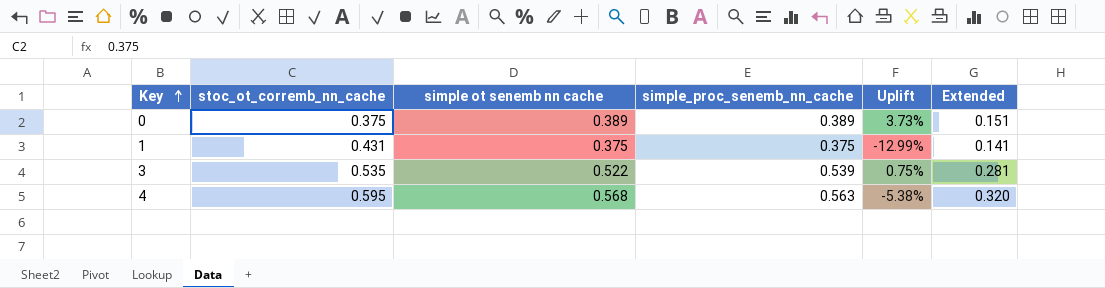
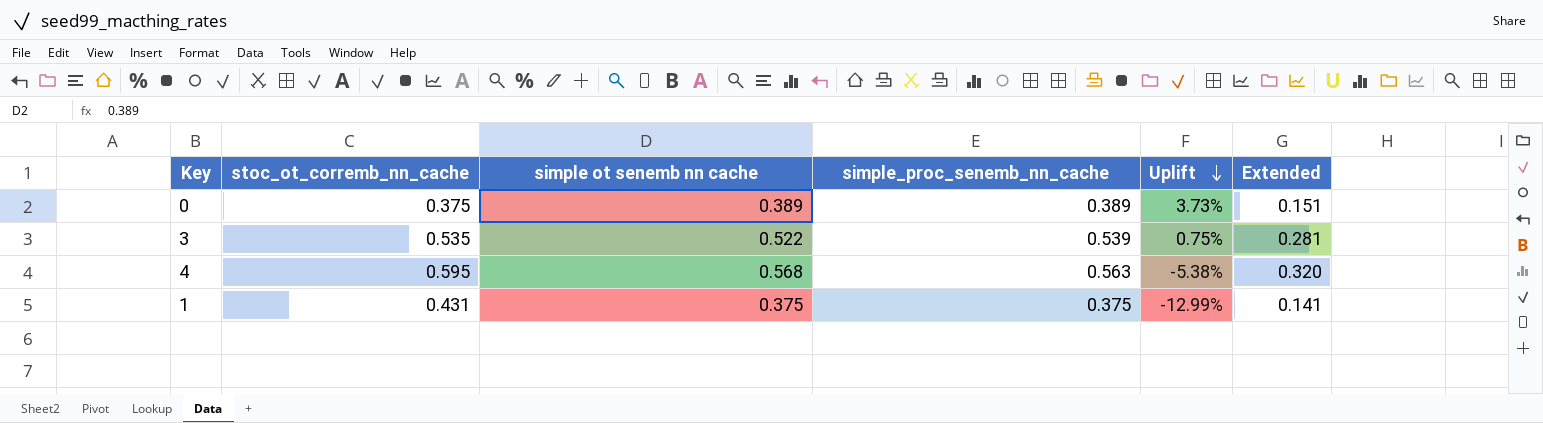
row order: Key ascending -> Uplift descending

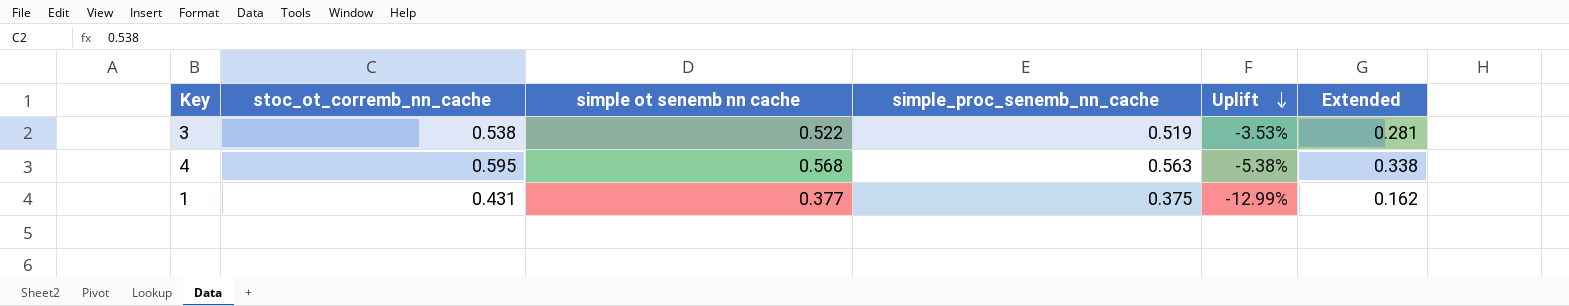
column Extended | formula: [simple ot senemb nn cache] * [simple_proc_senemb_nn_cache] -> [stoc_ot_corremb_nn_cache] * [simple ot senemb nn cache]
row 0: 0.375 | 0.389 | 0.389 | 3.73% | 0.151 -> none
3 | stoc_ot_corremb_nn_cache: 0.535 -> 0.538
3 | simple_proc_senemb_nn_cache: 0.539 -> 0.519
3 | Uplift: 0.75% -> -3.53%
1 | simple ot senemb nn cache: 0.375 -> 0.377

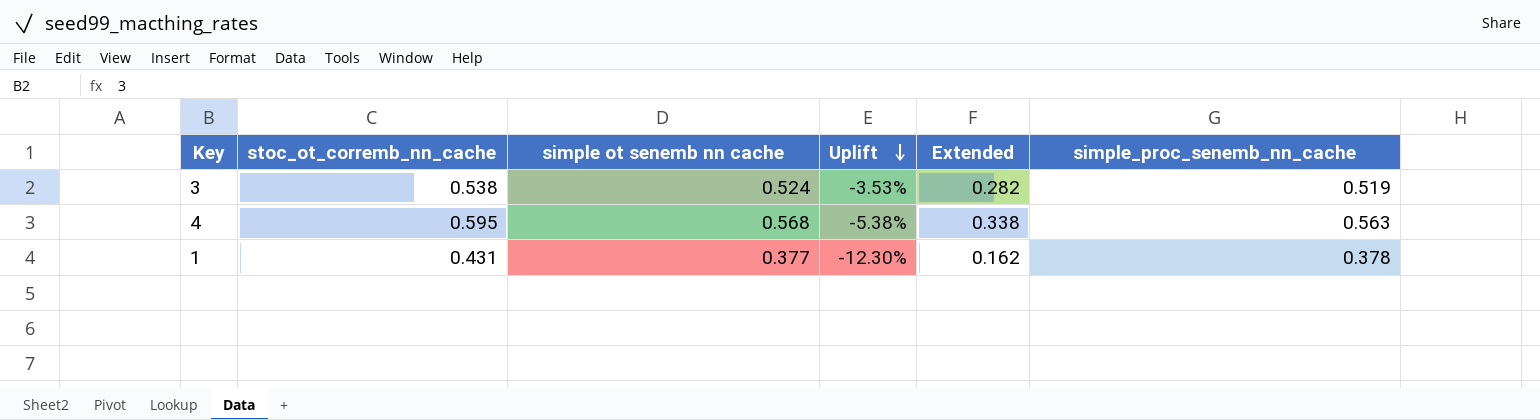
column simple_proc_senemb_nn_cache | position: 4 -> 6
3 | simple ot senemb nn cache: 0.522 -> 0.524
3 | Extended: 0.281 -> 0.282
1 | Uplift: -12.99% -> -12.30%
1 | simple_proc_senemb_nn_cache: 0.375 -> 0.378

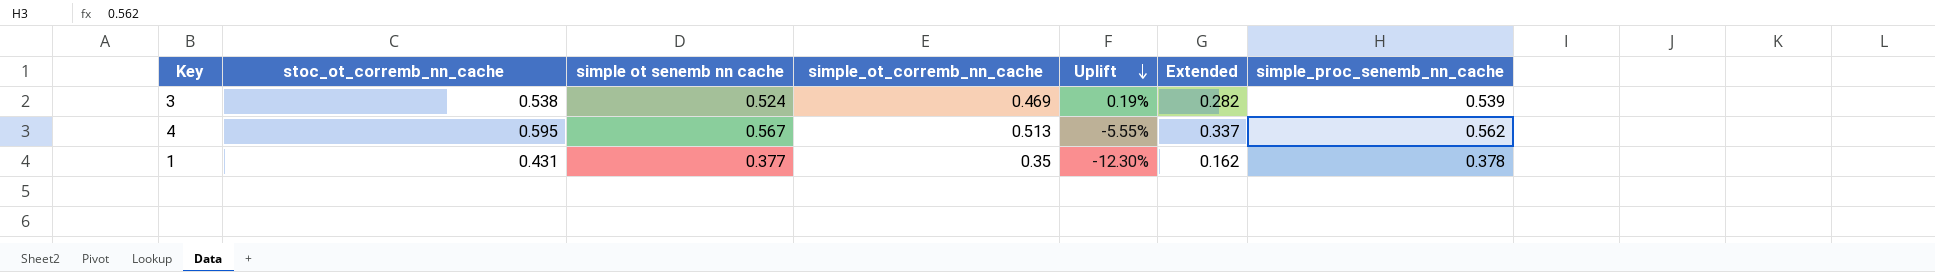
column simple_ot_corremb_nn_cache | position: none -> 4
3 | Uplift: -3.53% -> 0.19%
3 | simple_proc_senemb_nn_cache: 0.519 -> 0.539
4 | simple ot senemb nn cache: 0.568 -> 0.567
4 | Uplift: -5.38% -> -5.55%
4 | Extended: 0.338 -> 0.337
4 | simple_proc_senemb_nn_cache: 0.563 -> 0.562

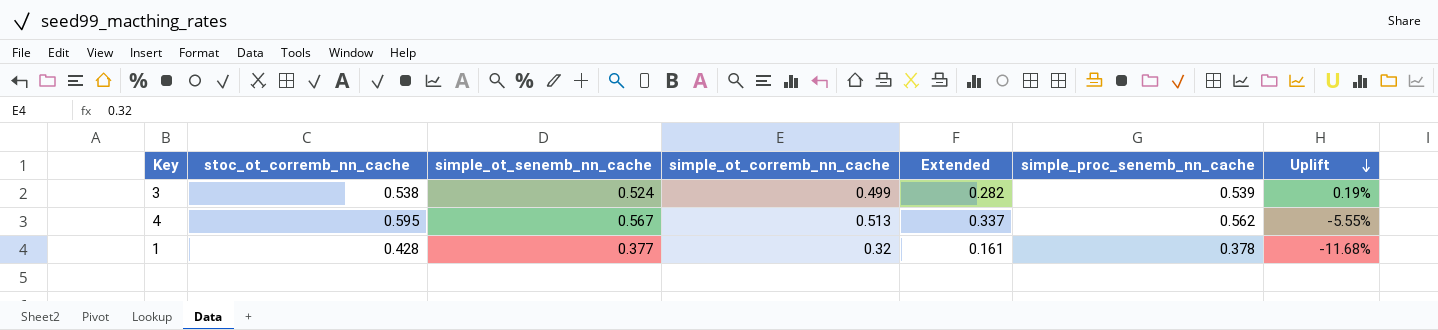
column name: simple ot senemb nn cache -> simple_ot_senemb_nn_cache
column Uplift | position: 5 -> 7
3 | simple_ot_corremb_nn_cache: 0.469 -> 0.499
1 | stoc_ot_corremb_nn_cache: 0.431 -> 0.428
1 | simple_ot_corremb_nn_cache: 0.35 -> 0.32
1 | Extended: 0.162 -> 0.161
1 | Uplift: -12.30% -> -11.68%

